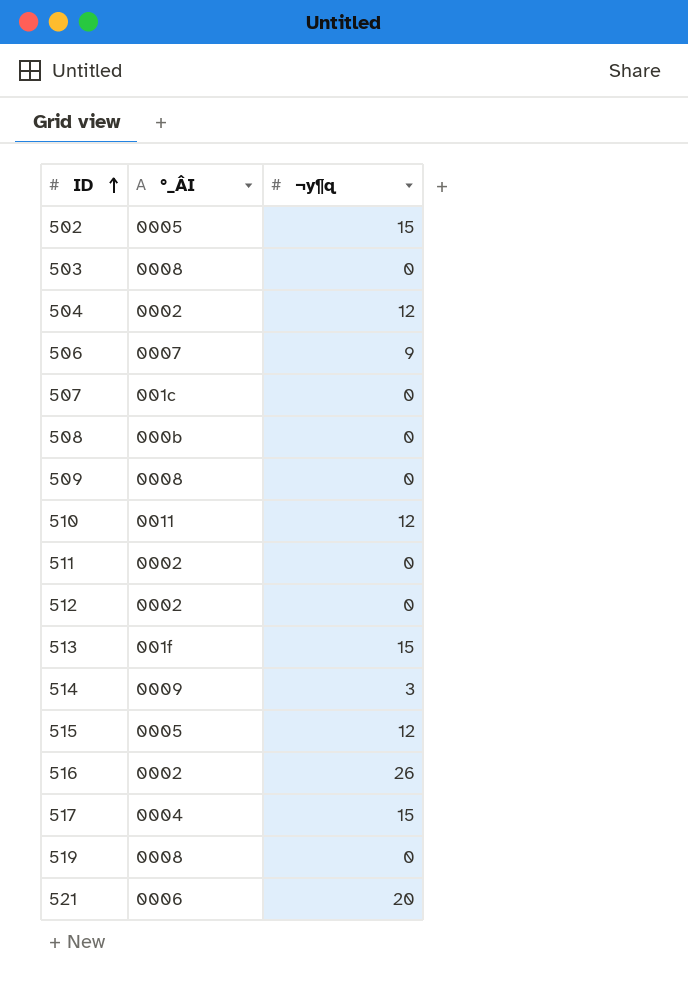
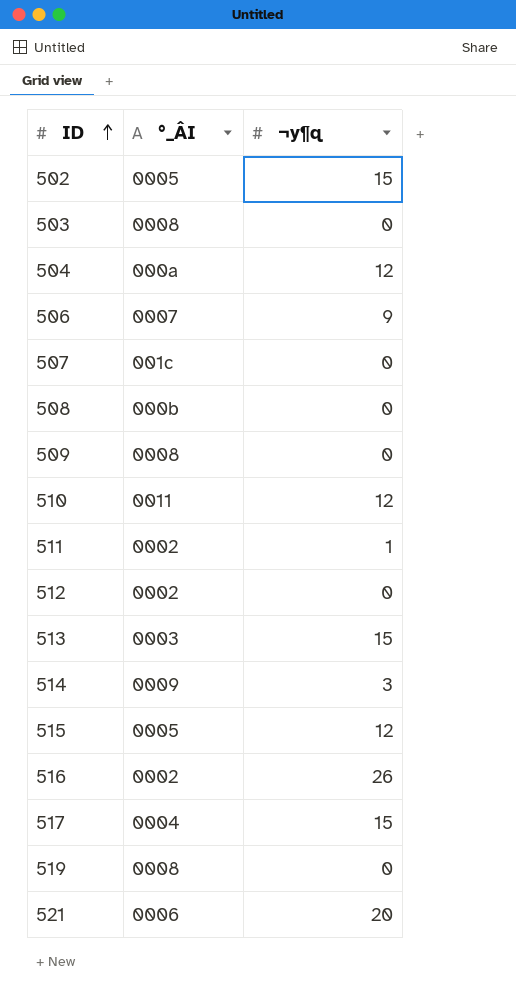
504 | °_ÂI: 0002 -> 000a
511 | ¬y¶q: 0 -> 1
513 | °_ÂI: 001f -> 0003

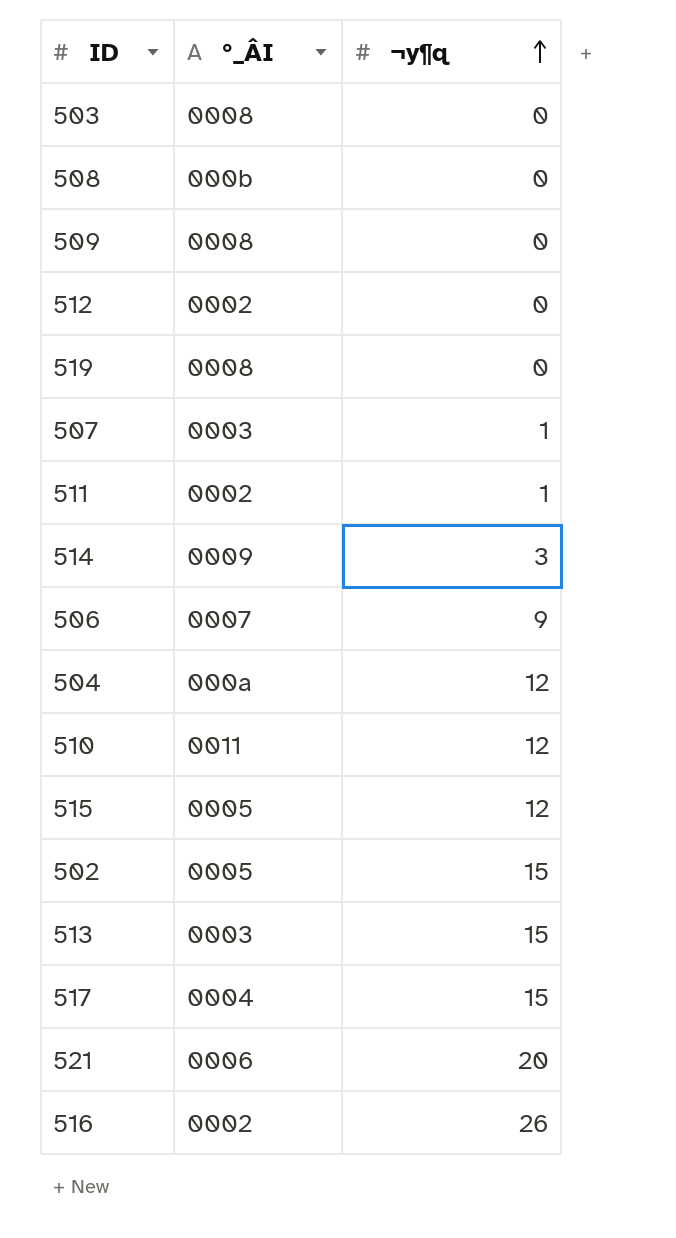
row order: ID ascending -> ¬y¶q ascending
507 | °_ÂI: 001c -> 0003
507 | ¬y¶q: 0 -> 1

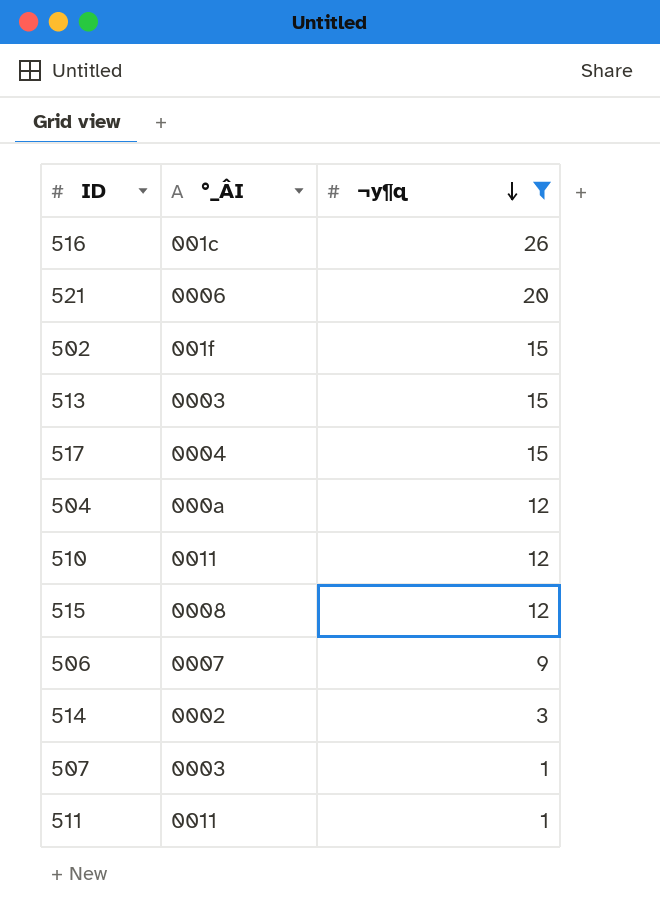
filter: none -> ¬y¶q != 0
row order: ¬y¶q ascending -> ¬y¶q descending
516 | °_ÂI: 0002 -> 001c
502 | °_ÂI: 0005 -> 001f
515 | °_ÂI: 0005 -> 0008
514 | °_ÂI: 0009 -> 0002
511 | °_ÂI: 0002 -> 0011

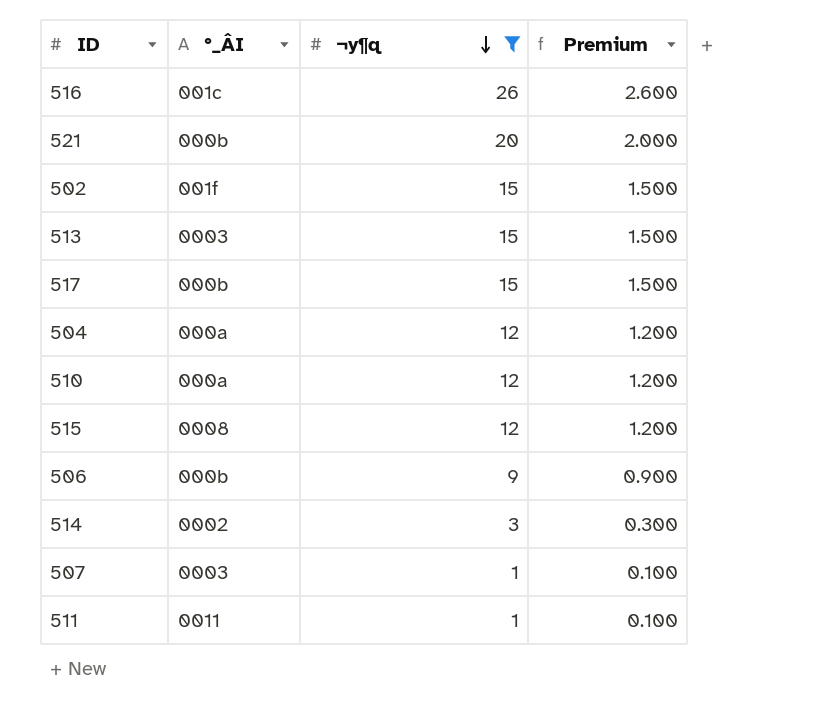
column Premium | formula: none -> [¬y¶q] * 0.1
521 | °_ÂI: 0006 -> 000b
517 | °_ÂI: 0004 -> 000b
510 | °_ÂI: 0011 -> 000a
506 | °_ÂI: 0007 -> 000b

